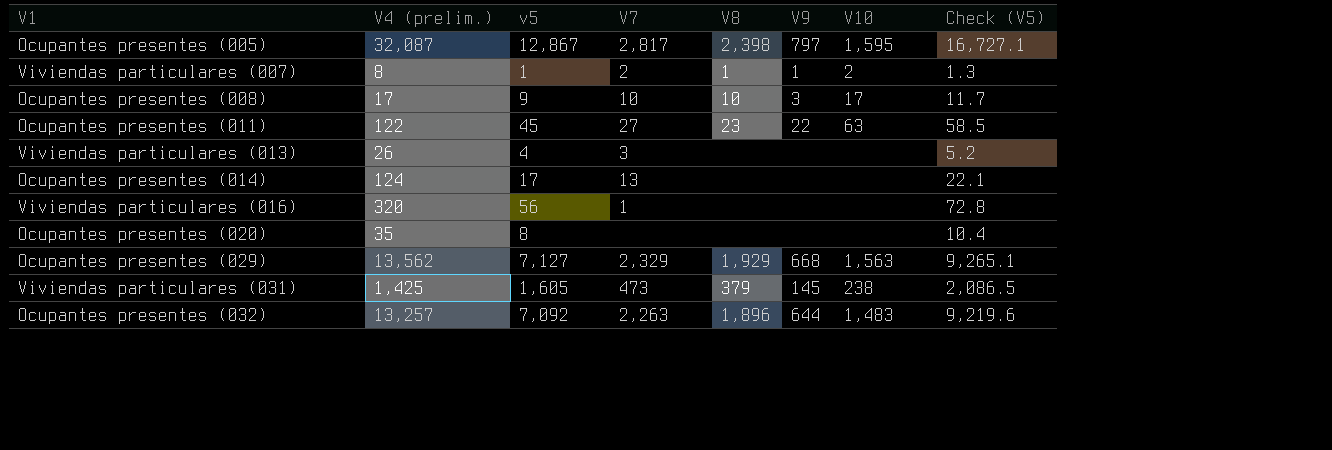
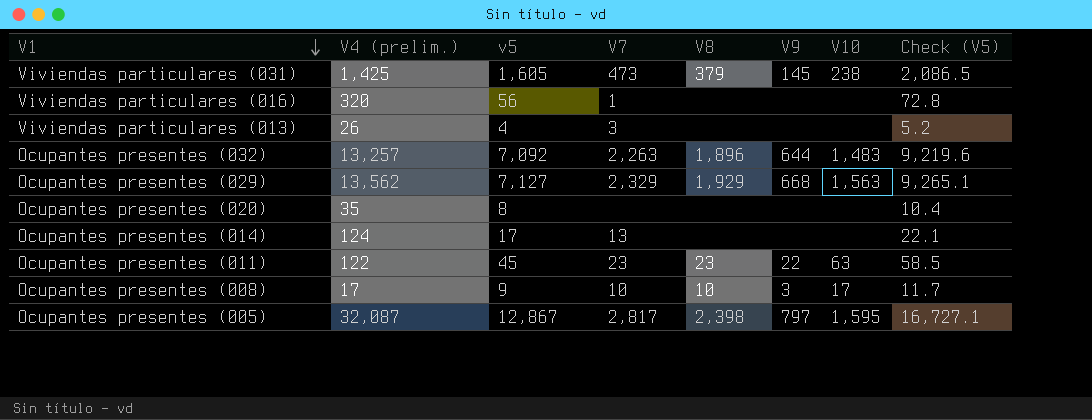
row order: none -> V1 descending
row Viviendas particulares (007): 8 | 1 | 2 | 1 | 1 | 2 | 1.3 -> none
Ocupantes presentes (011) | V7: 27 -> 23

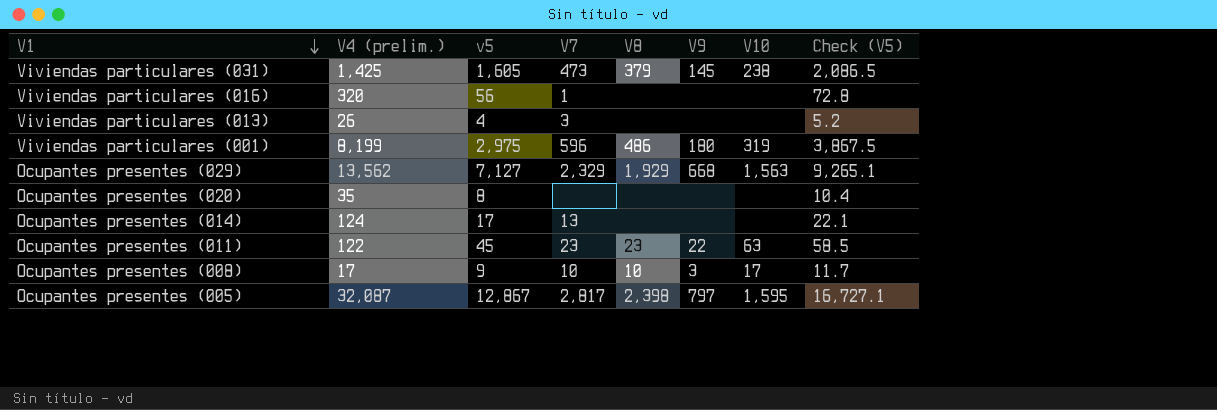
row Ocupantes presentes (032): 13,257 | 7,092 | 2,263 | 1,896 | 644 | 1,483 | 9,219.6 -> none
row Viviendas particulares (001): none -> 8,199 | 2,975 | 596 | 486 | 180 | 319 | 3,867.5

